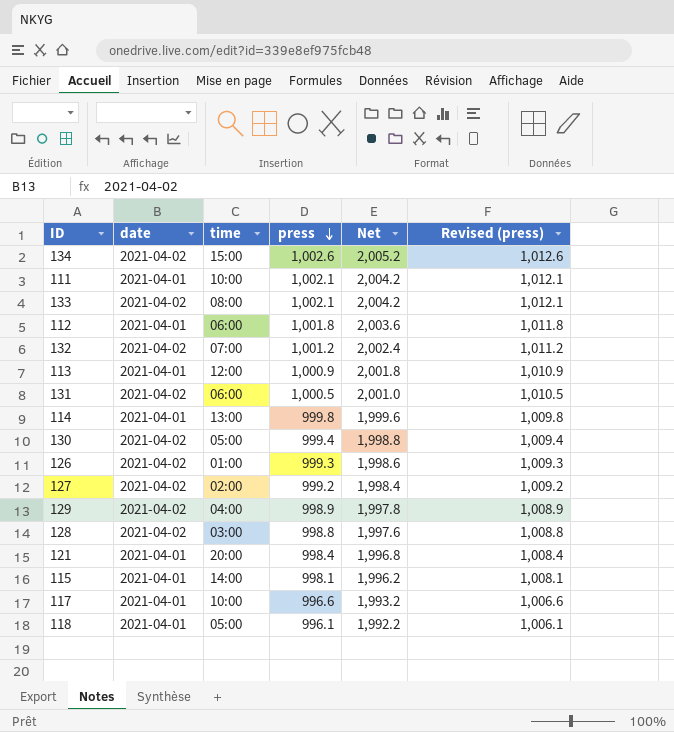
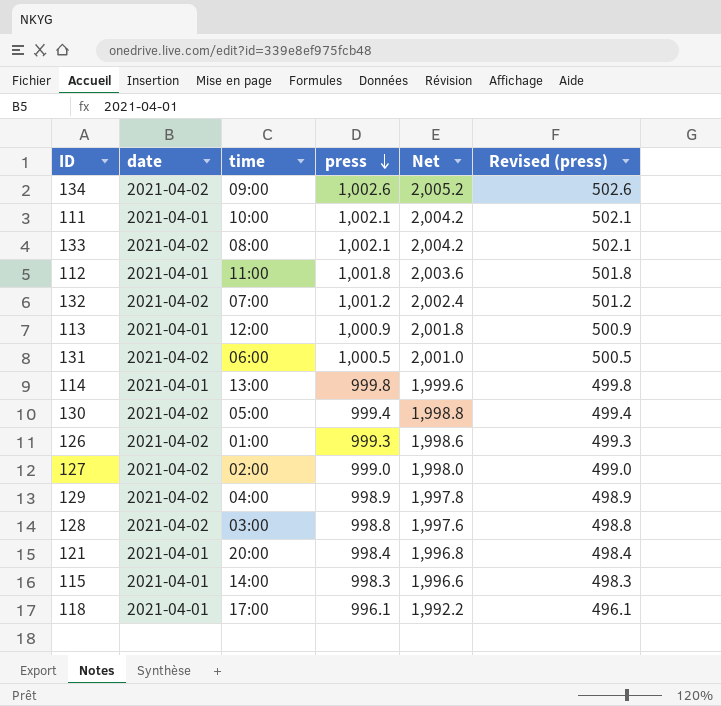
column Revised (press) | formula: [press] + 10 -> [press] - 500
row 117: 2021-04-01 | 10:00 | 996.6 | 1,993.2 | 1,006.6 -> none
134 | time: 15:00 -> 09:00
112 | time: 06:00 -> 11:00
127 | press: 999.2 -> 999.0
127 | Net: 1,998.4 -> 1,998.0
115 | press: 998.1 -> 998.3
115 | Net: 1,996.2 -> 1,996.6
118 | time: 05:00 -> 17:00

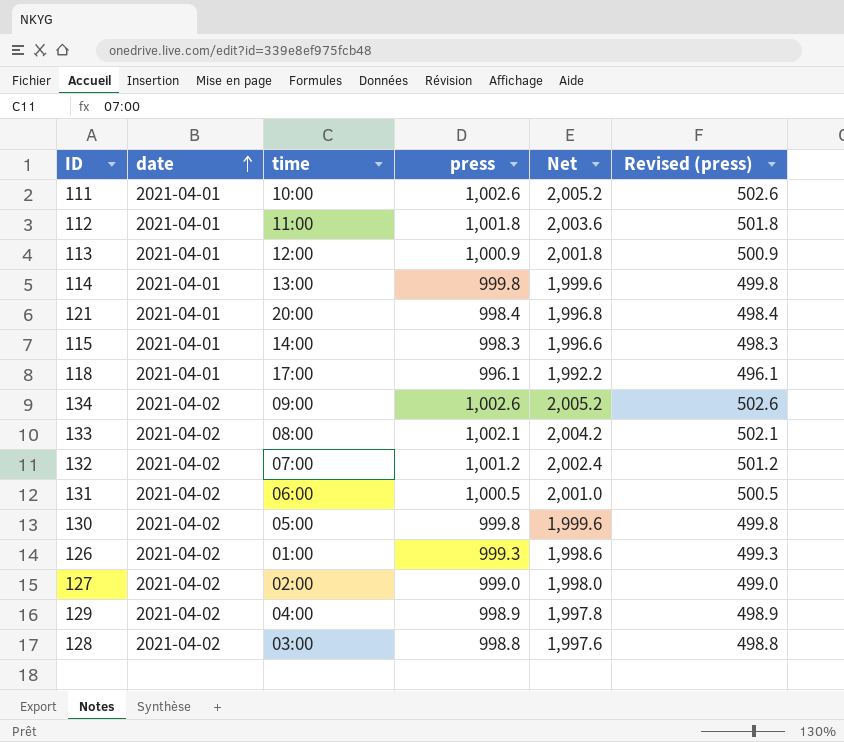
row order: press descending -> date ascending
111 | press: 1,002.1 -> 1,002.6
111 | Net: 2,004.2 -> 2,005.2
111 | Revised (press): 502.1 -> 502.6
130 | press: 999.4 -> 999.8
130 | Net: 1,998.8 -> 1,999.6
130 | Revised (press): 499.4 -> 499.8

